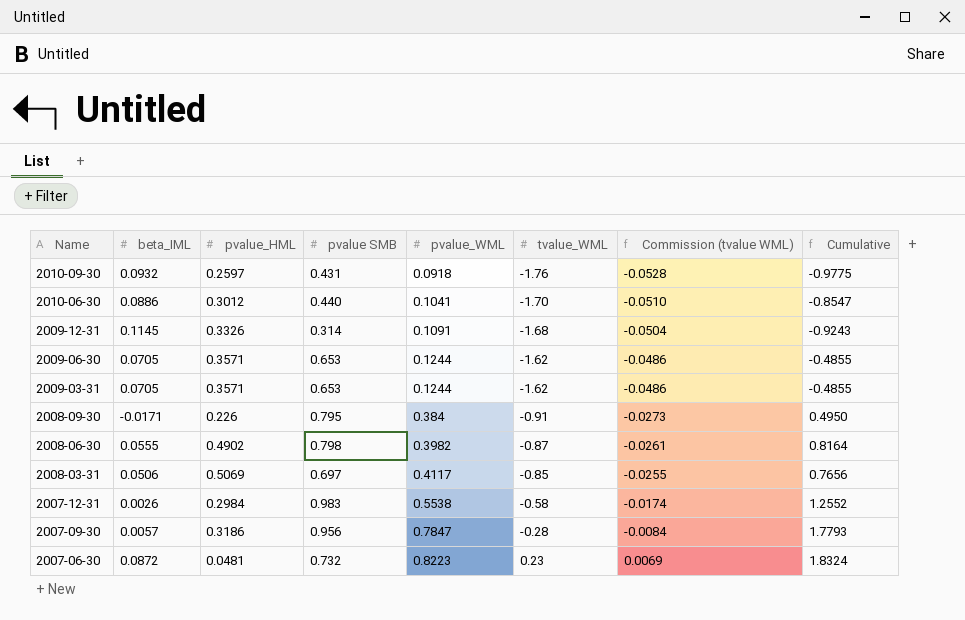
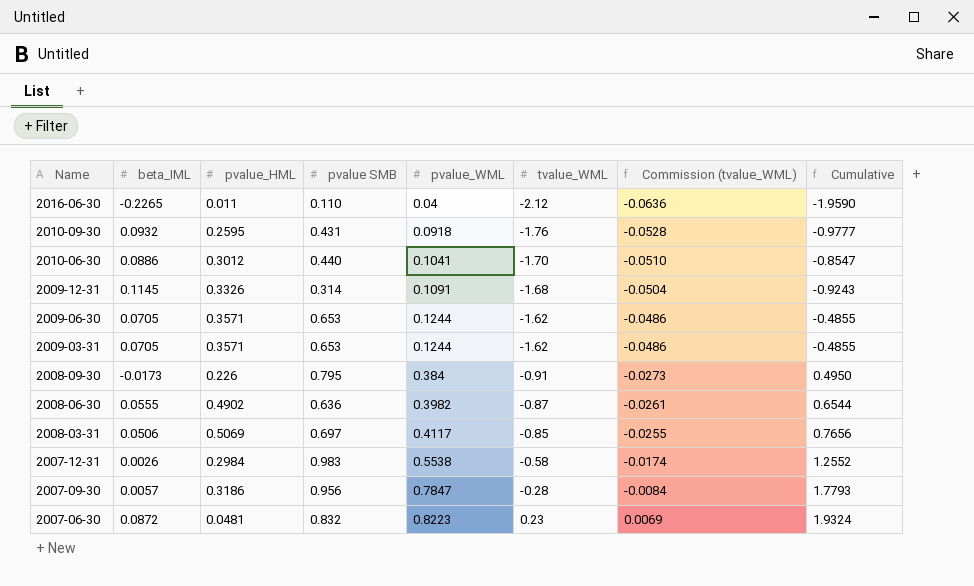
column name: Commission (tvalue WML) -> Commission (tvalue_WML)
row 2016-06-30: none -> -0.2265 | 0.011 | 0.110 | 0.04 | -2.12 | -0.0636 | -1.9590
2010-09-30 | pvalue_HML: 0.2597 -> 0.2595
2010-09-30 | Cumulative: -0.9775 -> -0.9777
2008-09-30 | beta_IML: -0.0171 -> -0.0173
2008-06-30 | pvalue SMB: 0.798 -> 0.636
2008-06-30 | Cumulative: 0.8164 -> 0.6544
2007-06-30 | pvalue SMB: 0.732 -> 0.832
2007-06-30 | Cumulative: 1.8324 -> 1.9324

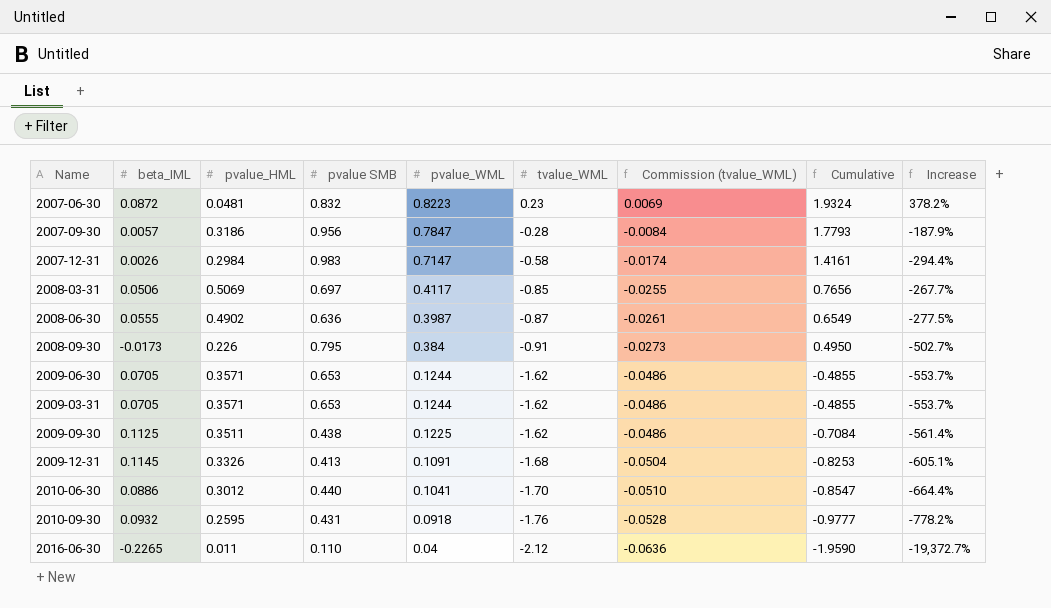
row order: Name descending -> pvalue_WML descending
column Increase | formula: none -> ([tvalue_WML] - [pvalue_HML]) / [pvalue_HML]
2007-12-31 | pvalue_WML: 0.5538 -> 0.7147
2007-12-31 | Cumulative: 1.2552 -> 1.4161
2008-06-30 | pvalue_WML: 0.3982 -> 0.3987
2008-06-30 | Cumulative: 0.6544 -> 0.6549
row 2009-09-30: none -> 0.1125 | 0.3511 | 0.438 | 0.1225 | -1.62 | -0.0486 | -0.7084 | -561.4%
2009-12-31 | pvalue SMB: 0.314 -> 0.413
2009-12-31 | Cumulative: -0.9243 -> -0.8253

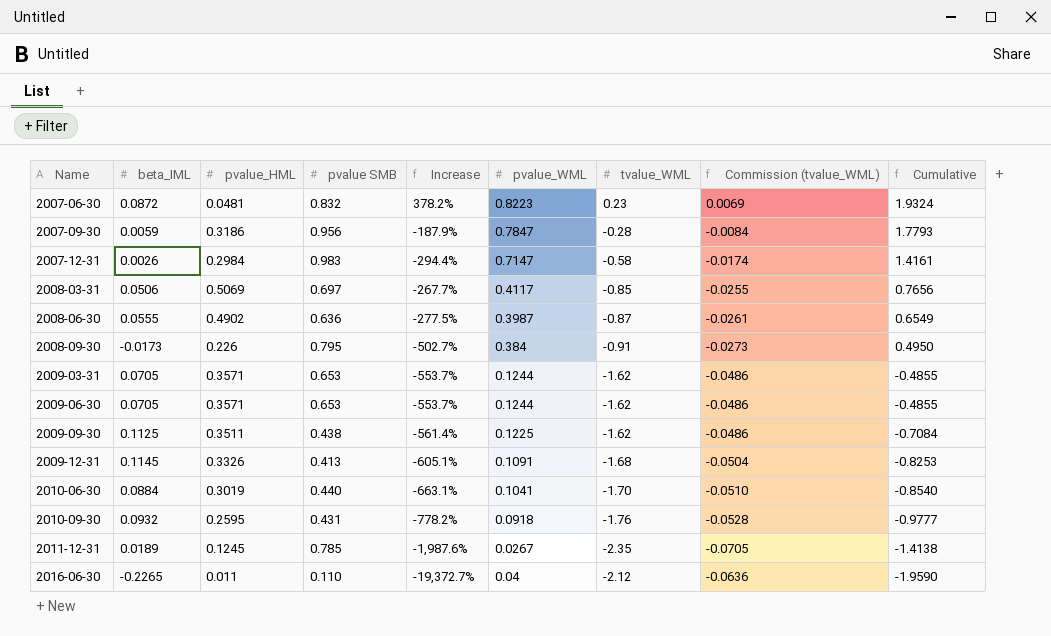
row order: pvalue_WML descending -> Name ascending
column Increase | position: 9 -> 5
2007-09-30 | beta_IML: 0.0057 -> 0.0059
2010-06-30 | beta_IML: 0.0886 -> 0.0884
2010-06-30 | pvalue_HML: 0.3012 -> 0.3019
2010-06-30 | Increase: -664.4% -> -663.1%
2010-06-30 | Cumulative: -0.8547 -> -0.8540
row 2011-12-31: none -> 0.0189 | 0.1245 | 0.785 | -1,987.6% | 0.0267 | -2.35 | -0.0705 | -1.4138

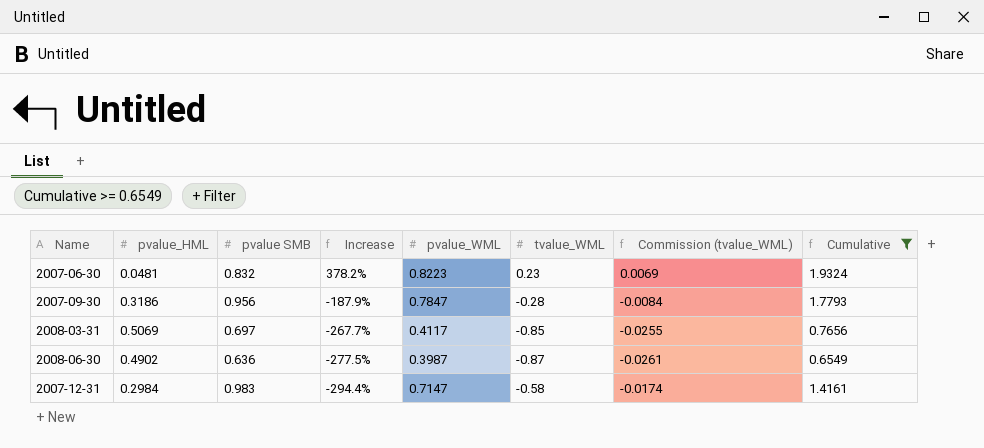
filter: none -> Cumulative >= 0.6549
row order: Name ascending -> Increase descending
column beta_IML | position: 2 -> none

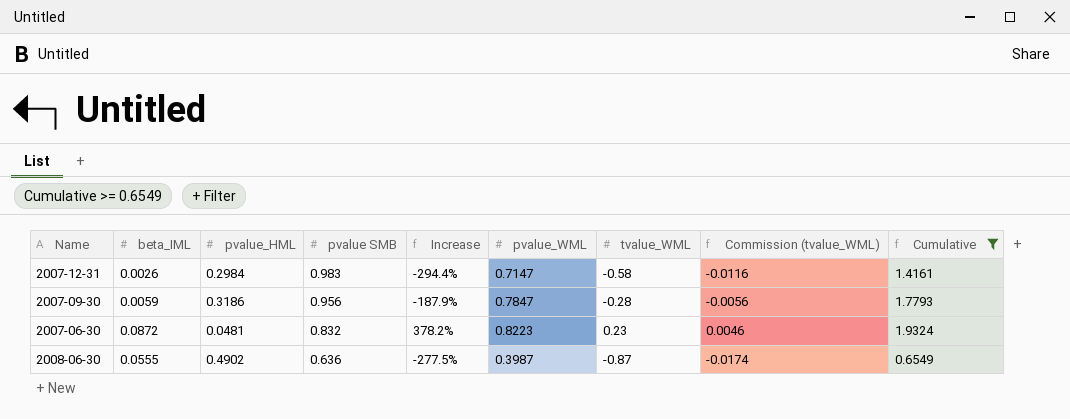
row order: Increase descending -> pvalue SMB descending
column beta_IML | position: none -> 2
column Commission (tvalue_WML) | formula: [tvalue_WML] * 0.03 -> [tvalue_WML] * 0.02
row 2008-03-31: 0.5069 | 0.697 | -267.7% | 0.4117 | -0.85 | -0.0255 | 0.7656 -> none

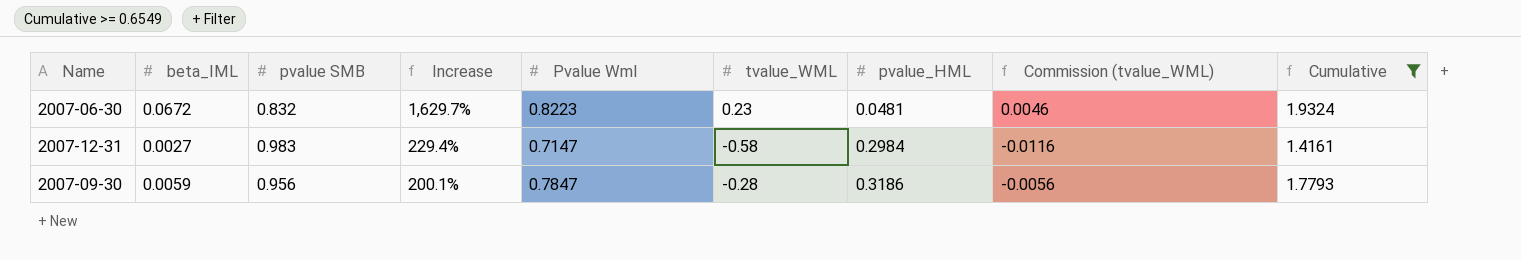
row order: pvalue SMB descending -> Increase descending
column Increase | formula: ([tvalue_WML] - [pvalue_HML]) / [pvalue_HML] -> ([pvalue SMB] - [pvalue_HML]) / [pvalue_HML]
column name: pvalue_WML -> Pvalue Wml
column pvalue_HML | position: 3 -> 7
row 2008-06-30: 0.0555 | 0.4902 | 0.636 | -277.5% | 0.3987 | -0.87 | -0.0174 | 0.6549 -> none
2007-06-30 | beta_IML: 0.0872 -> 0.0672
2007-12-31 | beta_IML: 0.0026 -> 0.0027

